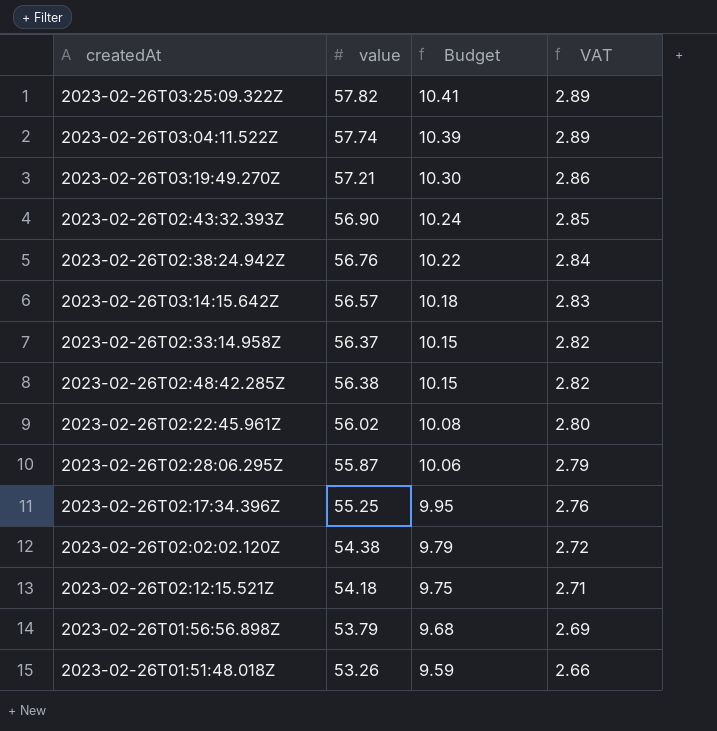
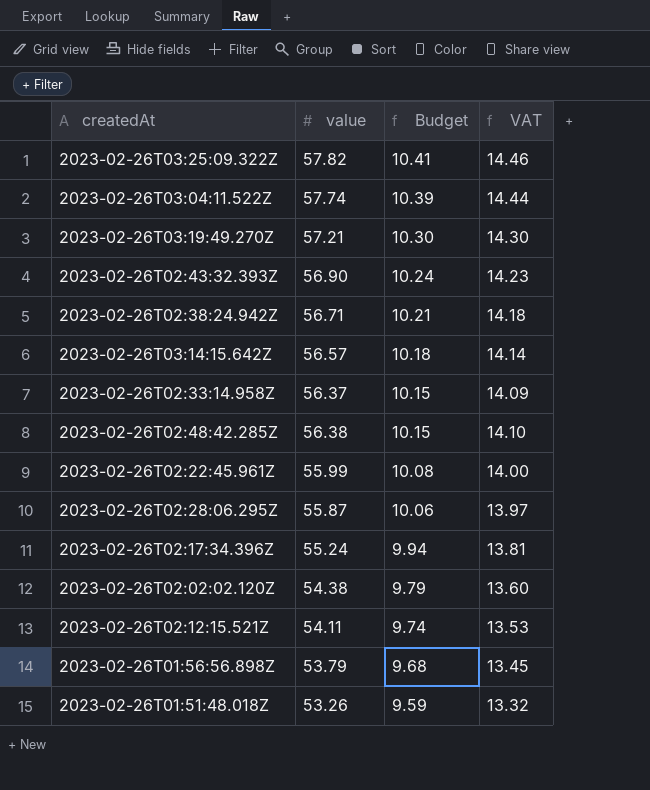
column VAT | formula: [value] * 0.05 -> [value] * 0.25
2023-02-26T02:38:24.942Z | value: 56.76 -> 56.71
2023-02-26T02:38:24.942Z | Budget: 10.22 -> 10.21
2023-02-26T02:22:45.961Z | value: 56.02 -> 55.99
2023-02-26T02:17:34.396Z | value: 55.25 -> 55.24
2023-02-26T02:17:34.396Z | Budget: 9.95 -> 9.94
2023-02-26T02:12:15.521Z | value: 54.18 -> 54.11
2023-02-26T02:12:15.521Z | Budget: 9.75 -> 9.74

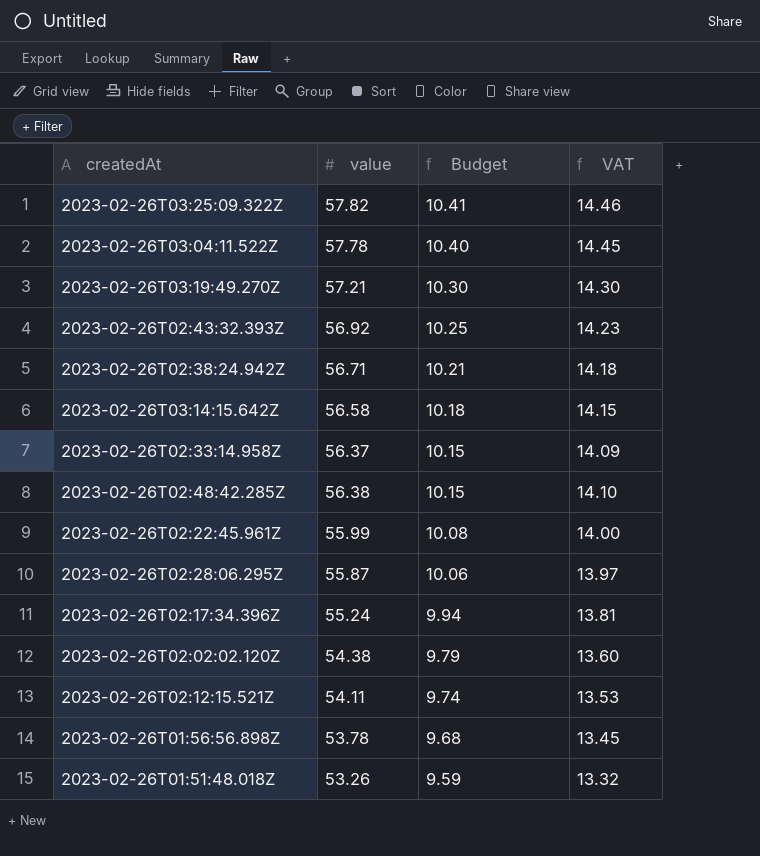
2023-02-26T03:04:11.522Z | value: 57.74 -> 57.78
2023-02-26T03:04:11.522Z | Budget: 10.39 -> 10.40
2023-02-26T03:04:11.522Z | VAT: 14.44 -> 14.45
2023-02-26T02:43:32.393Z | value: 56.90 -> 56.92
2023-02-26T02:43:32.393Z | Budget: 10.24 -> 10.25
2023-02-26T03:14:15.642Z | value: 56.57 -> 56.58
2023-02-26T03:14:15.642Z | VAT: 14.14 -> 14.15
2023-02-26T01:56:56.898Z | value: 53.79 -> 53.78

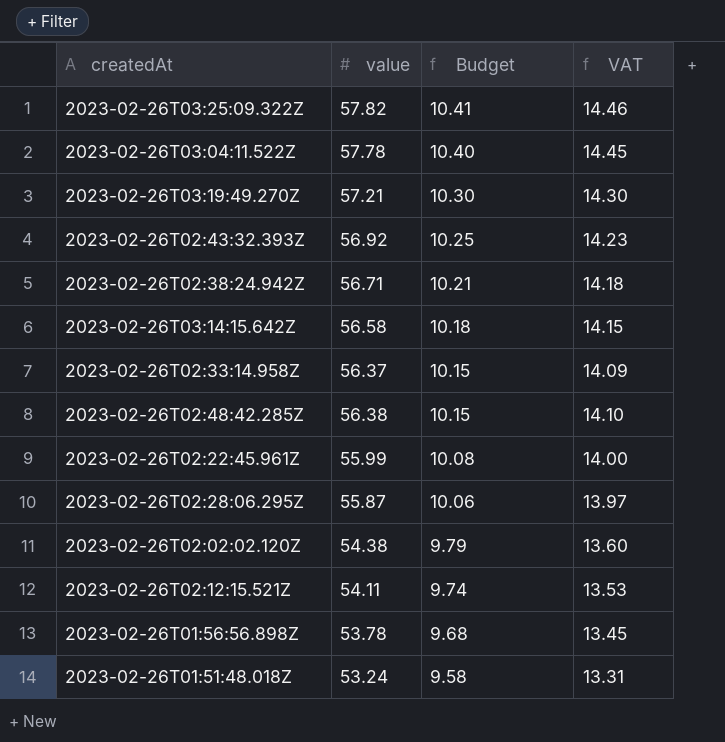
row 2023-02-26T02:17:34.396Z: 55.24 | 9.94 | 13.81 -> none
2023-02-26T01:51:48.018Z | value: 53.26 -> 53.24
2023-02-26T01:51:48.018Z | Budget: 9.59 -> 9.58
2023-02-26T01:51:48.018Z | VAT: 13.32 -> 13.31

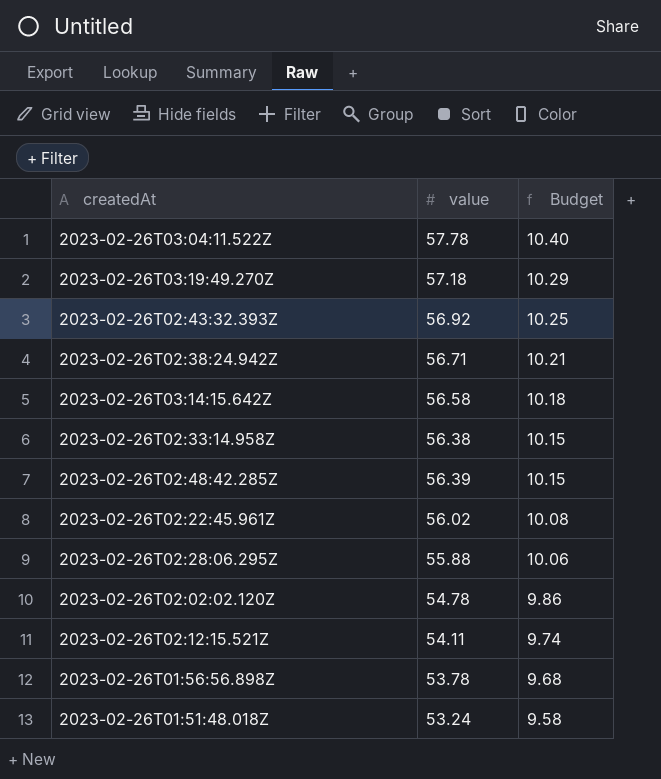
column VAT | formula: [value] * 0.25 -> none
row 2023-02-26T03:25:09.322Z: 57.82 | 10.41 | 14.46 -> none
2023-02-26T03:19:49.270Z | value: 57.21 -> 57.18
2023-02-26T03:19:49.270Z | Budget: 10.30 -> 10.29
2023-02-26T02:33:14.958Z | value: 56.37 -> 56.38
2023-02-26T02:48:42.285Z | value: 56.38 -> 56.39
2023-02-26T02:22:45.961Z | value: 55.99 -> 56.02
2023-02-26T02:28:06.295Z | value: 55.87 -> 55.88
2023-02-26T02:02:02.120Z | value: 54.38 -> 54.78
2023-02-26T02:02:02.120Z | Budget: 9.79 -> 9.86

